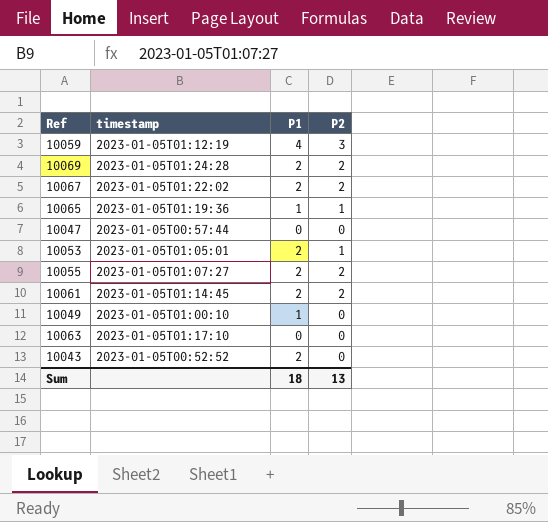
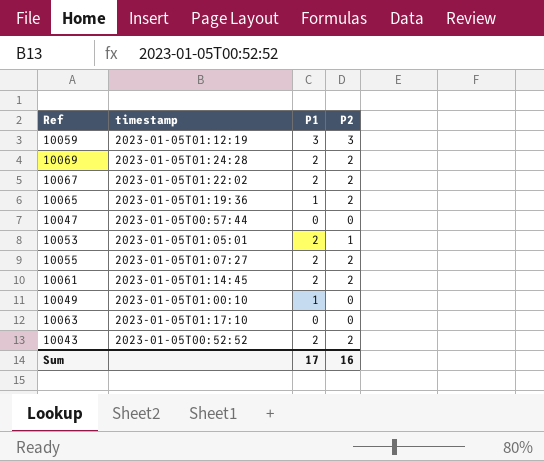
10059 | P1: 4 -> 3
10065 | P2: 1 -> 2
10043 | P2: 0 -> 2
Sum | P1: 18 -> 17
Sum | P2: 13 -> 16

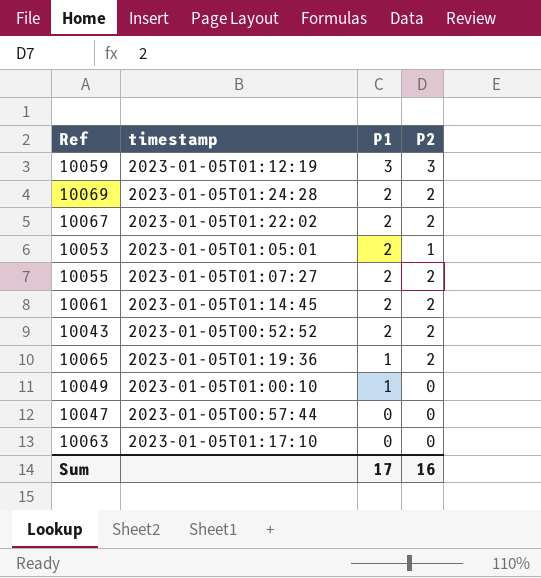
row order: none -> P1 descending

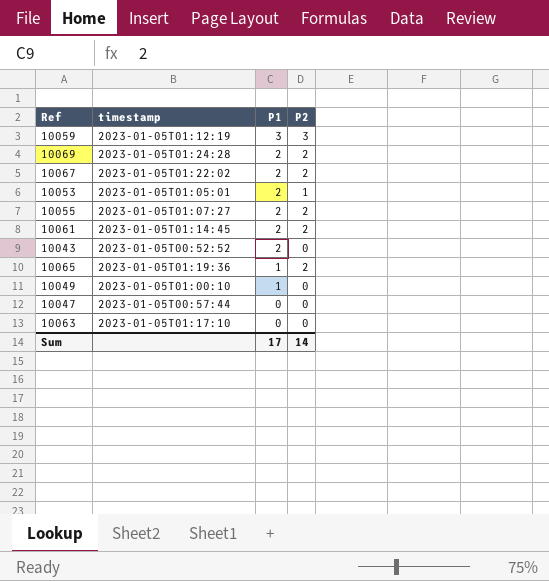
10043 | P2: 2 -> 0
Sum | P2: 16 -> 14

